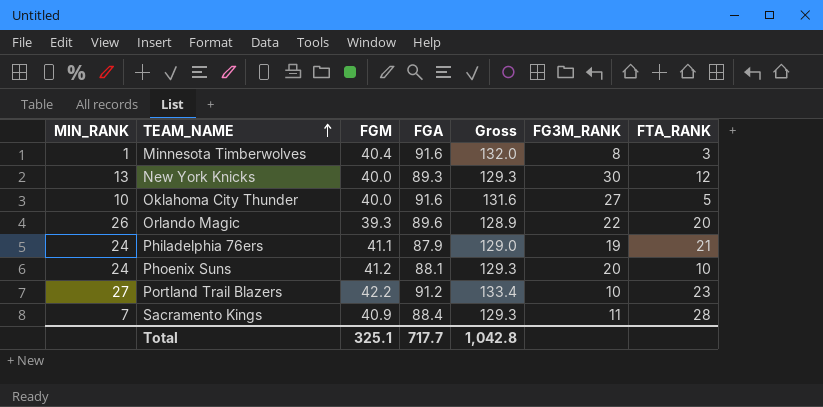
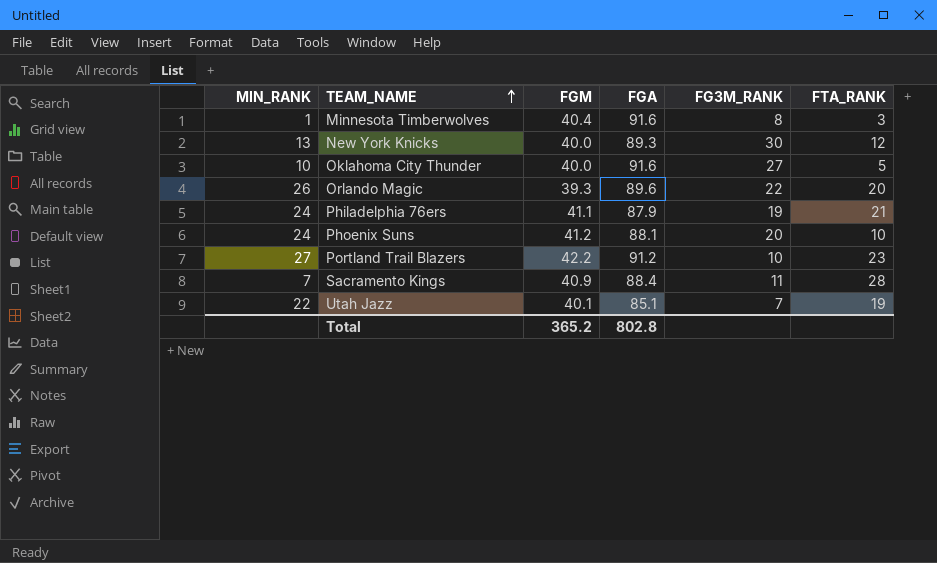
column Gross | formula: [FGM] + [FGA] -> none
row Utah Jazz: none -> 22 | 40.1 | 85.1 | 7 | 19
Total | FGM: 325.1 -> 365.2
Total | FGA: 717.7 -> 802.8

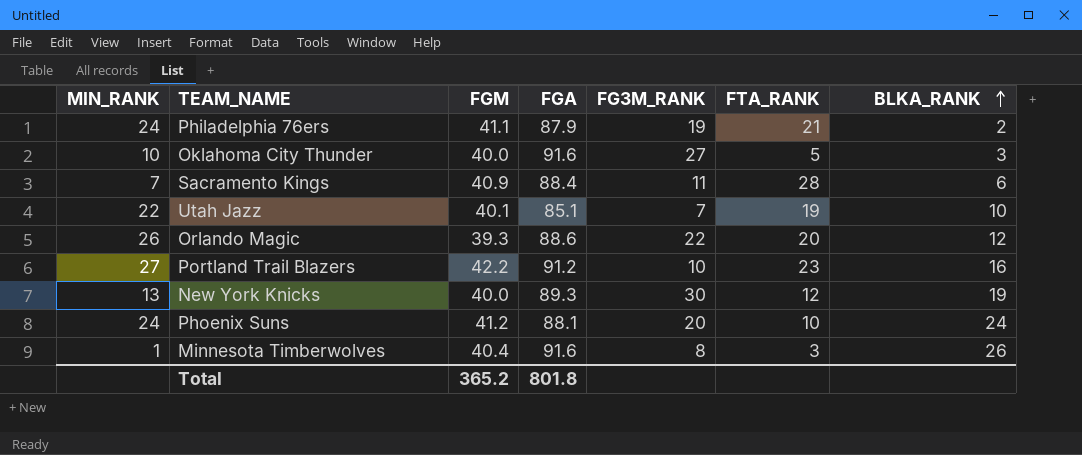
row order: TEAM_NAME ascending -> BLKA_RANK ascending
column BLKA_RANK | position: none -> 7
Orlando Magic | FGA: 89.6 -> 88.6
Total | FGA: 802.8 -> 801.8

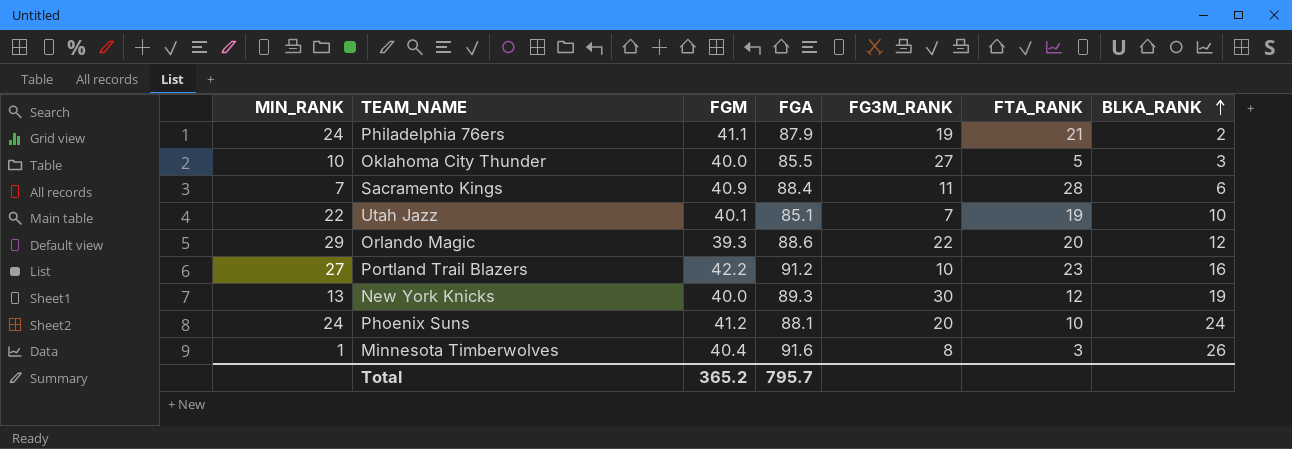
Oklahoma City Thunder | FGA: 91.6 -> 85.5
Orlando Magic | MIN_RANK: 26 -> 29
Total | FGA: 801.8 -> 795.7

